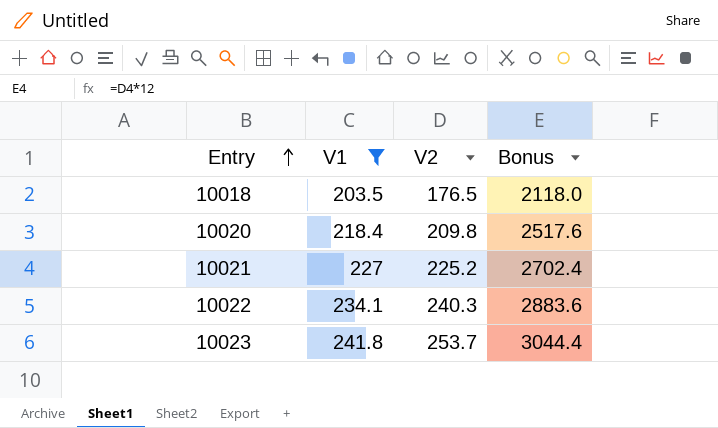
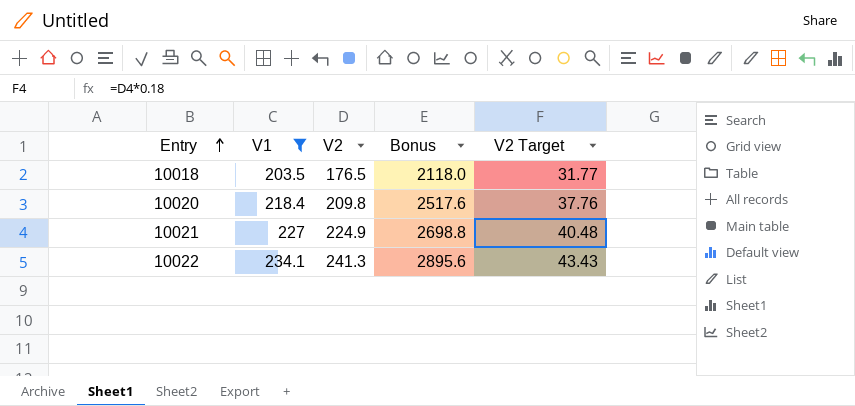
column V2 Target | formula: none -> [V2] * 0.18
row 10023: 241.8 | 253.7 | 3044.4 -> none
10021 | V2: 225.2 -> 224.9
10021 | Bonus: 2702.4 -> 2698.8
10022 | V2: 240.3 -> 241.3
10022 | Bonus: 2883.6 -> 2895.6

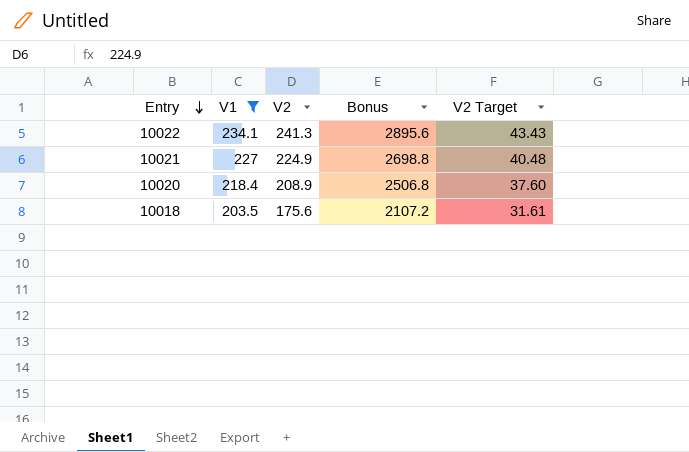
row order: Entry ascending -> Entry descending
10020 | V2: 209.8 -> 208.9
10020 | Bonus: 2517.6 -> 2506.8
10020 | V2 Target: 37.76 -> 37.60
10018 | V2: 176.5 -> 175.6
10018 | Bonus: 2118.0 -> 2107.2
10018 | V2 Target: 31.77 -> 31.61

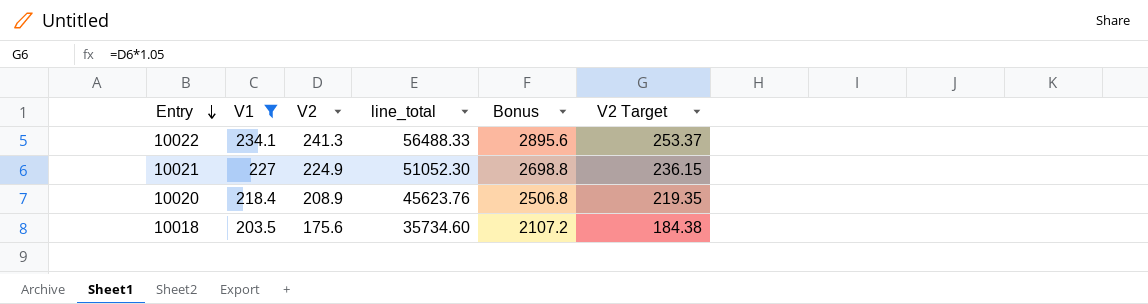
column line_total | formula: none -> [V1] * [V2]
column V2 Target | formula: [V2] * 0.18 -> [V2] * 1.05

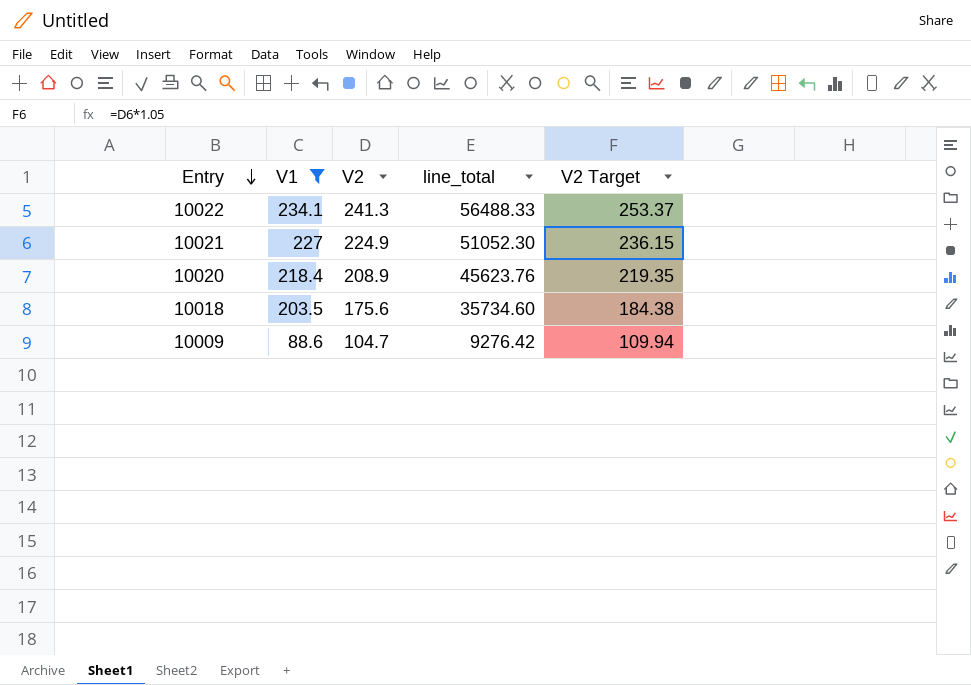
column Bonus | formula: [V2] * 12 -> none
row 10009: none -> 88.6 | 104.7 | 9276.42 | 109.94

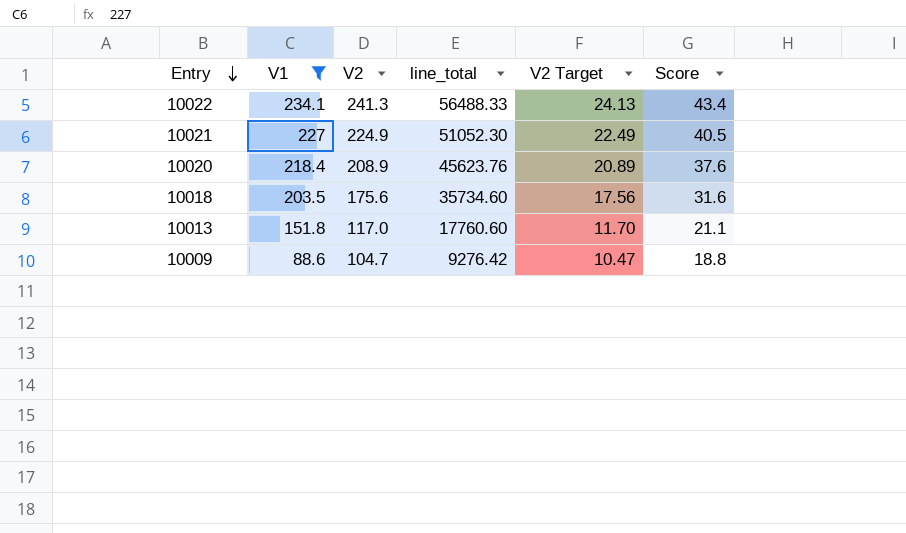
column V2 Target | formula: [V2] * 1.05 -> [V2] * 0.1
column Score | formula: none -> [V2] * 0.18
row 10013: none -> 151.8 | 117.0 | 17760.60 | 11.70 | 21.1

